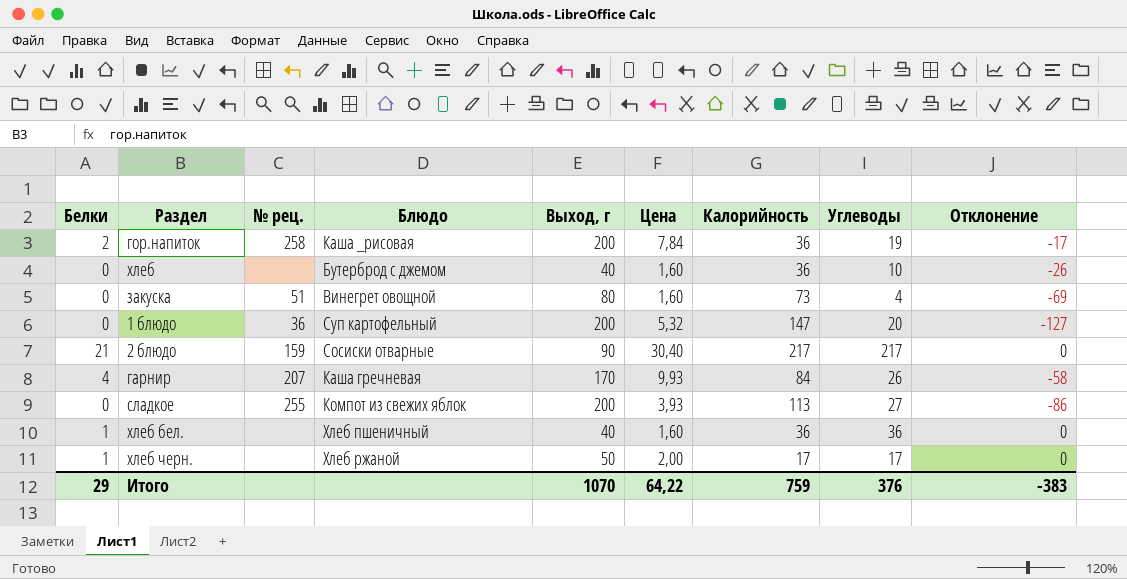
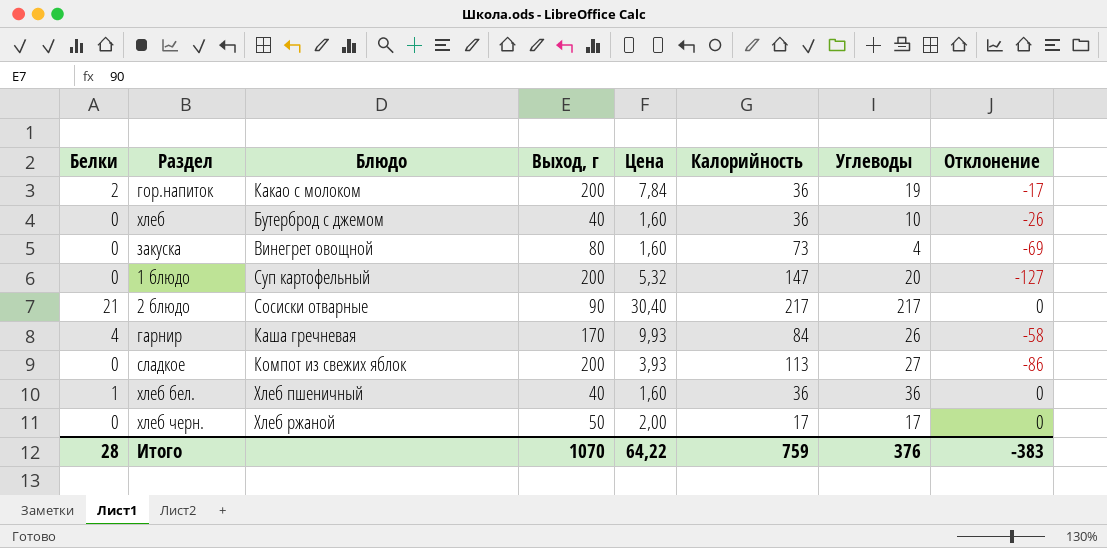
column № рец. | position: 3 -> none
гор.напиток | Блюдо: Каша _рисовая -> Какао с молоком
хлеб черн. | Белки: 1 -> 0
Итого | Белки: 29 -> 28

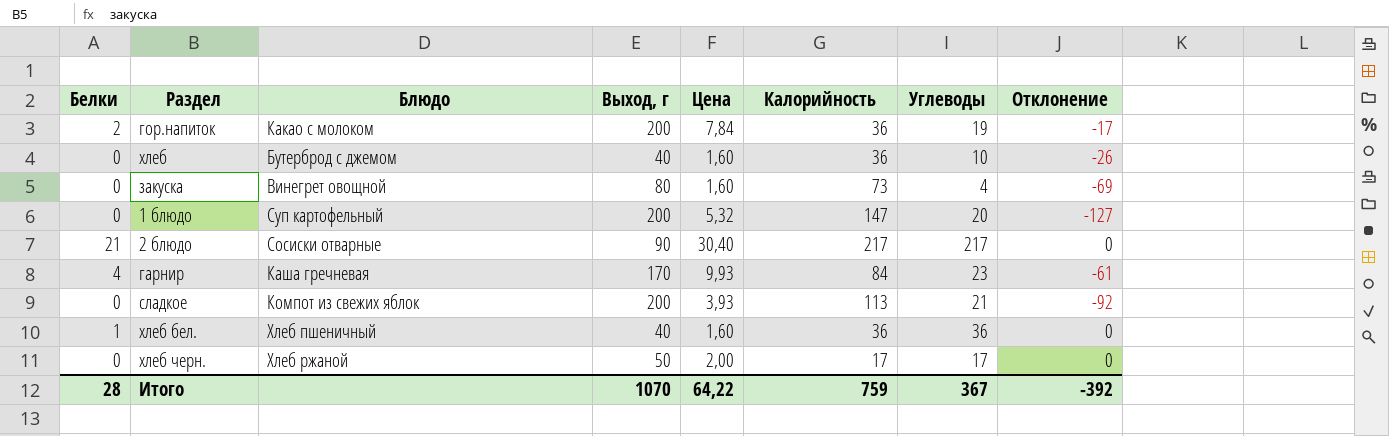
гарнир | Углеводы: 26 -> 23
гарнир | Отклонение: -58 -> -61
сладкое | Углеводы: 27 -> 21
сладкое | Отклонение: -86 -> -92
Итого | Углеводы: 376 -> 367
Итого | Отклонение: -383 -> -392

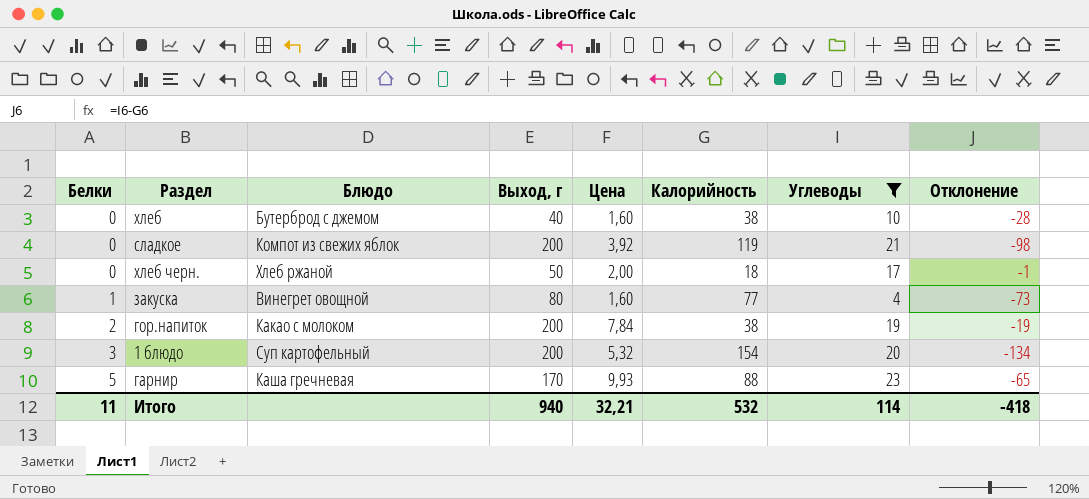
filter: none -> Углеводы <= 23
row order: none -> Белки ascending
хлеб | Калорийность: 36 -> 38
хлеб | Отклонение: -26 -> -28
сладкое | Цена: 3,93 -> 3,92
сладкое | Калорийность: 113 -> 119
сладкое | Отклонение: -92 -> -98
хлеб черн. | Калорийность: 17 -> 18
хлеб черн. | Отклонение: 0 -> -1
закуска | Белки: 0 -> 1
закуска | Калорийность: 73 -> 77
закуска | Отклонение: -69 -> -73
гор.напиток | Калорийность: 36 -> 38
гор.напиток | Отклонение: -17 -> -19
1 блюдо | Белки: 0 -> 3
1 блюдо | Калорийность: 147 -> 154
1 блюдо | Отклонение: -127 -> -134
гарнир | Белки: 4 -> 5
гарнир | Калорийность: 84 -> 88
гарнир | Отклонение: -61 -> -65
Итого | Белки: 28 -> 11
Итого | Выход, г: 1070 -> 940
Итого | Цена: 64,22 -> 32,21
Итого | Калорийность: 759 -> 532
Итого | Углеводы: 367 -> 114
Итого | Отклонение: -392 -> -418

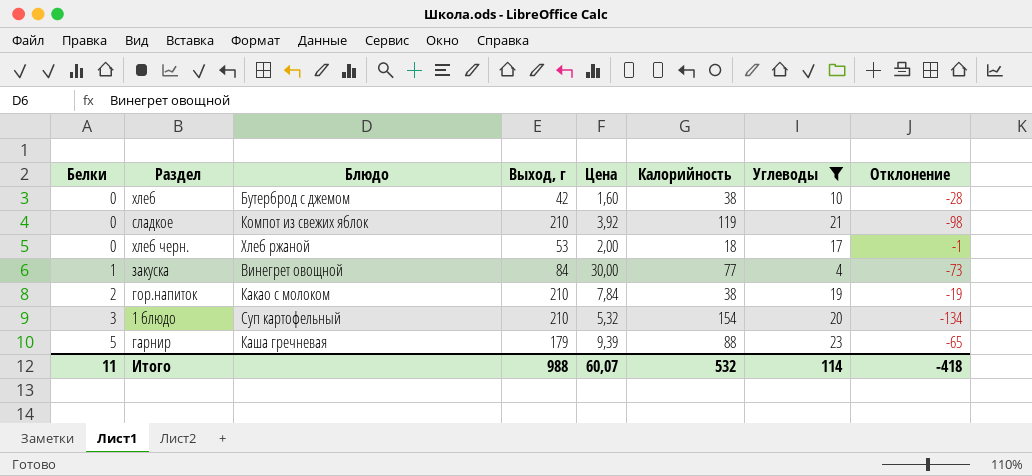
хлеб | Выход, г: 40 -> 42
сладкое | Выход, г: 200 -> 210
хлеб черн. | Выход, г: 50 -> 53
закуска | Выход, г: 80 -> 84
закуска | Цена: 1,60 -> 30,00
гор.напиток | Выход, г: 200 -> 210
1 блюдо | Выход, г: 200 -> 210
гарнир | Выход, г: 170 -> 179
гарнир | Цена: 9,93 -> 9,39
Итого | Выход, г: 940 -> 988
Итого | Цена: 32,21 -> 60,07

